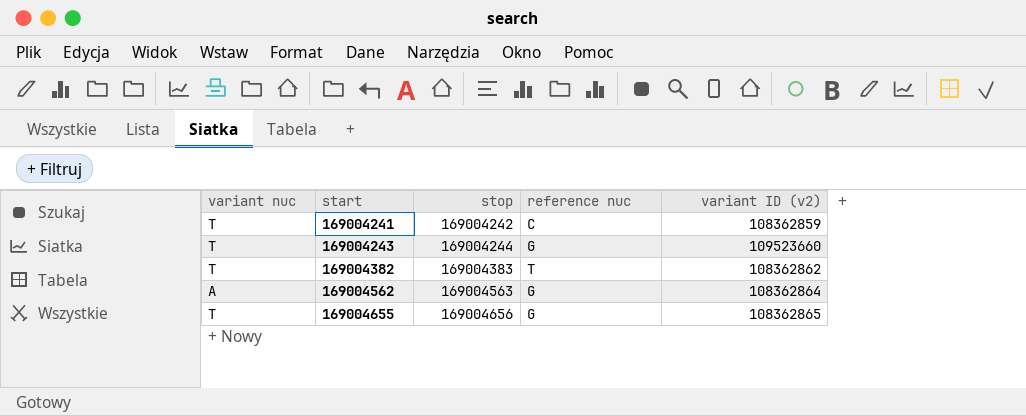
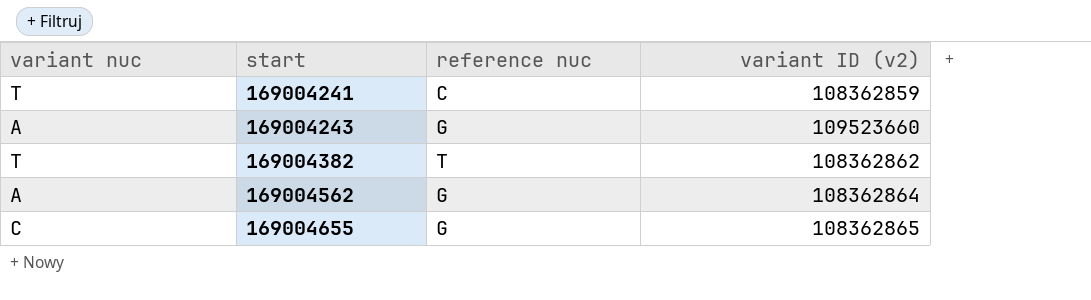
column stop | position: 3 -> none
169004243 | variant nuc: T -> A
169004655 | variant nuc: T -> C

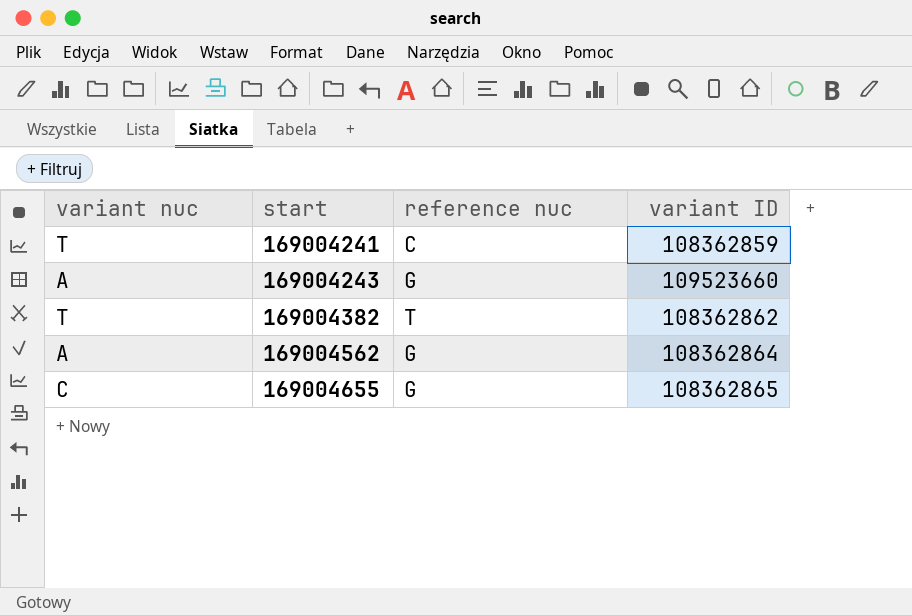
column name: variant ID (v2) -> variant ID

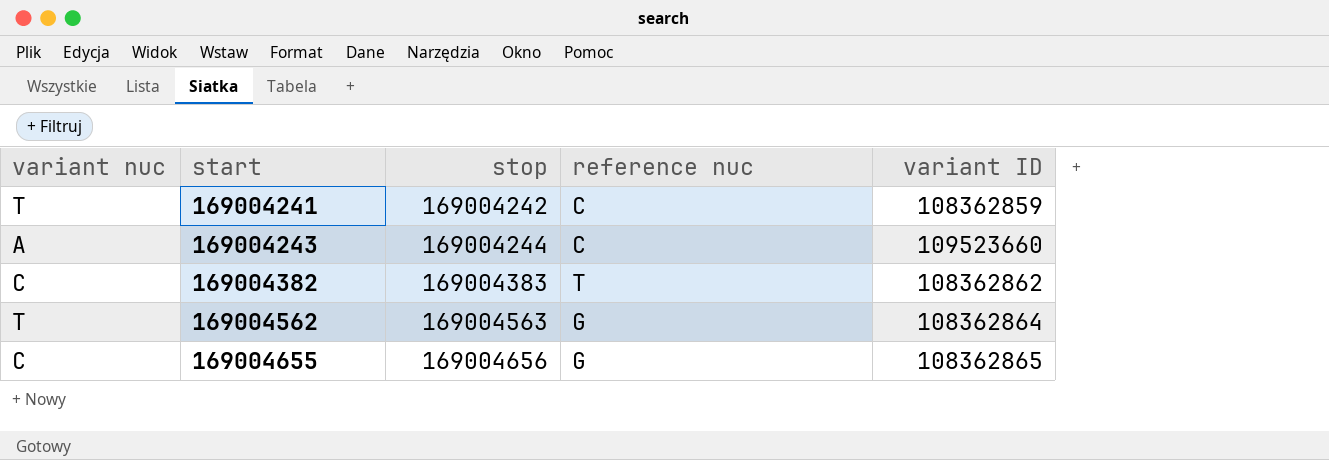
column stop | position: none -> 3
169004243 | reference nuc: G -> C
169004382 | variant nuc: T -> C
169004562 | variant nuc: A -> T

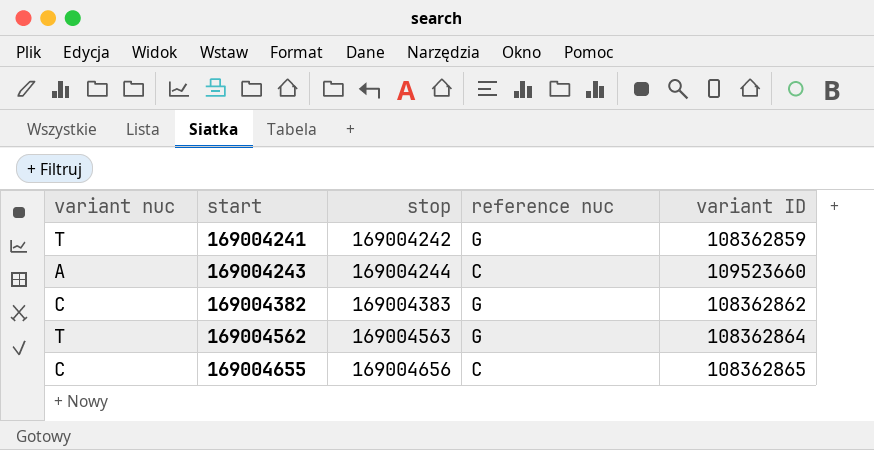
169004241 | reference nuc: C -> G
169004382 | reference nuc: T -> G
169004655 | reference nuc: G -> C

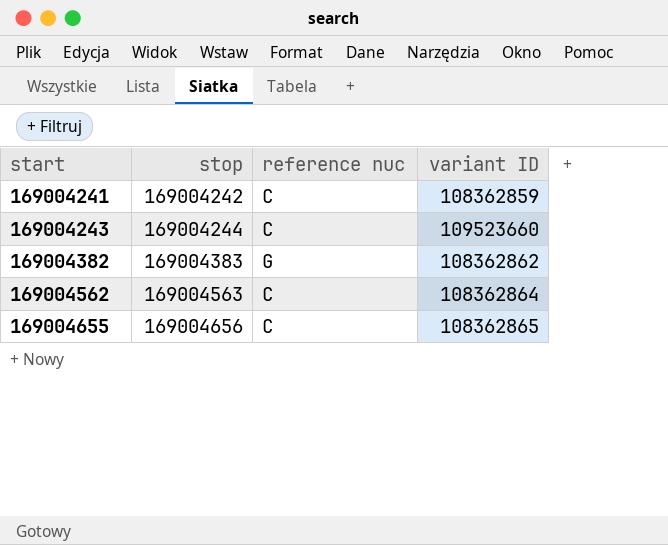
column variant nuc | position: 1 -> none
169004241 | reference nuc: G -> C
169004562 | reference nuc: G -> C

